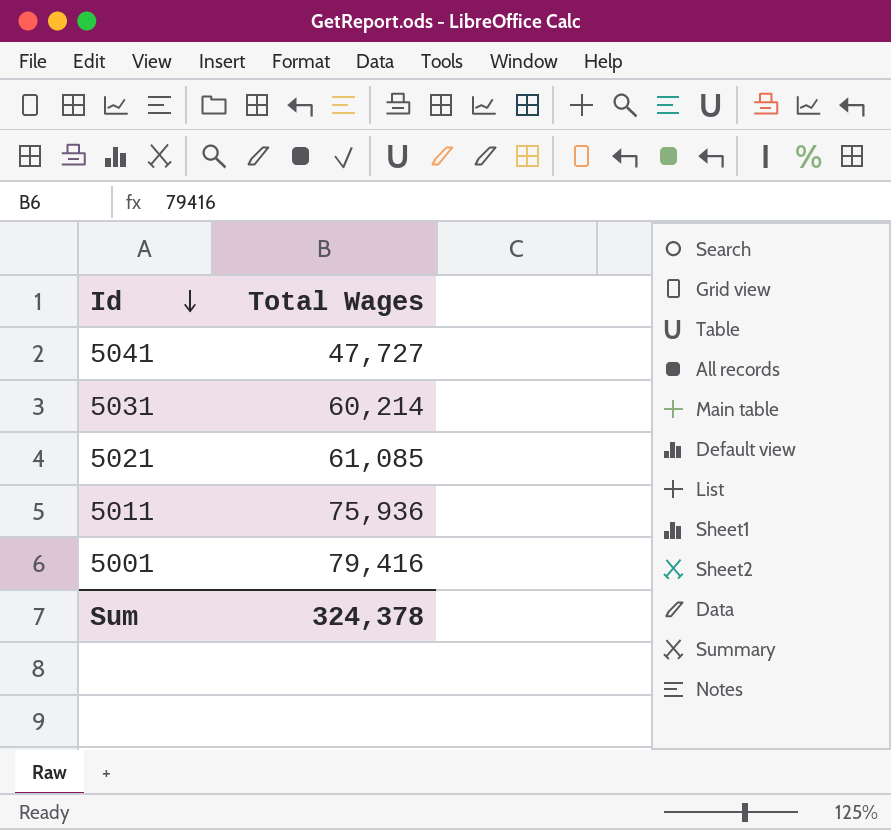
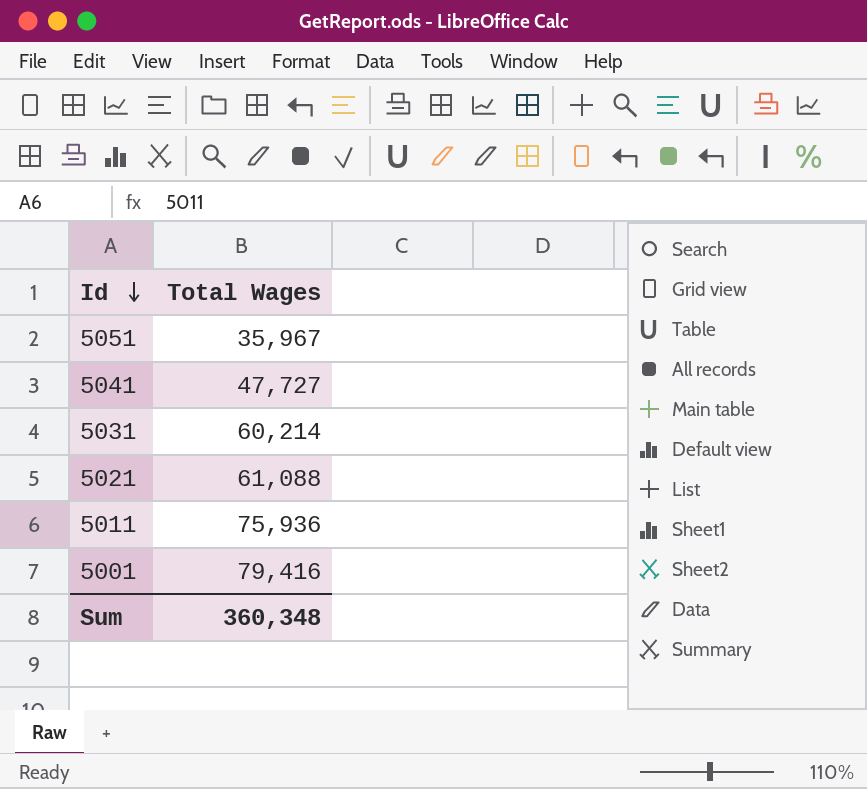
row 5051: none -> 35,967
5021 | Total Wages: 61,085 -> 61,088
Sum | Total Wages: 324,378 -> 360,348

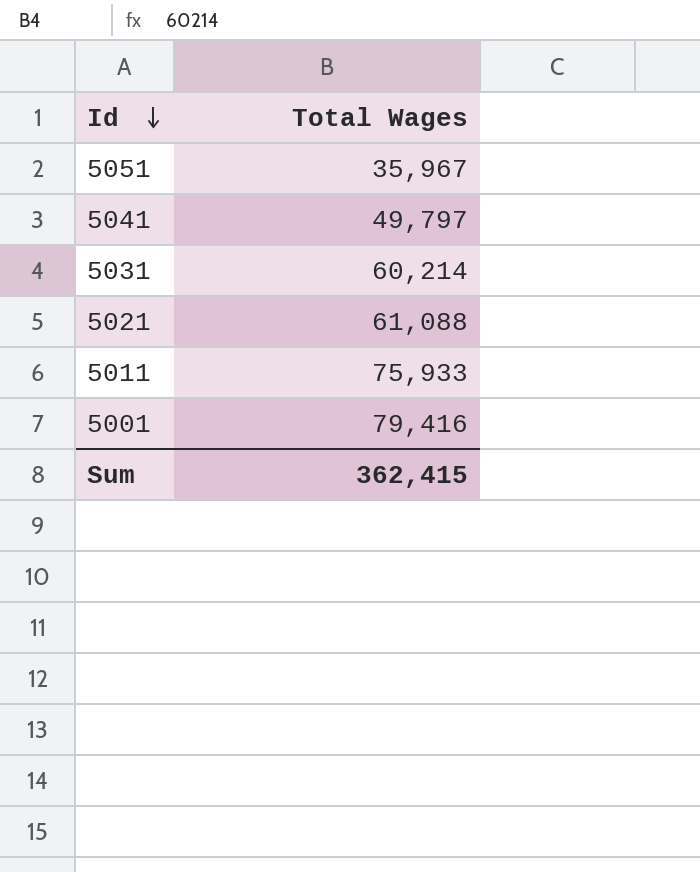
5041 | Total Wages: 47,727 -> 49,797
5011 | Total Wages: 75,936 -> 75,933
Sum | Total Wages: 360,348 -> 362,415

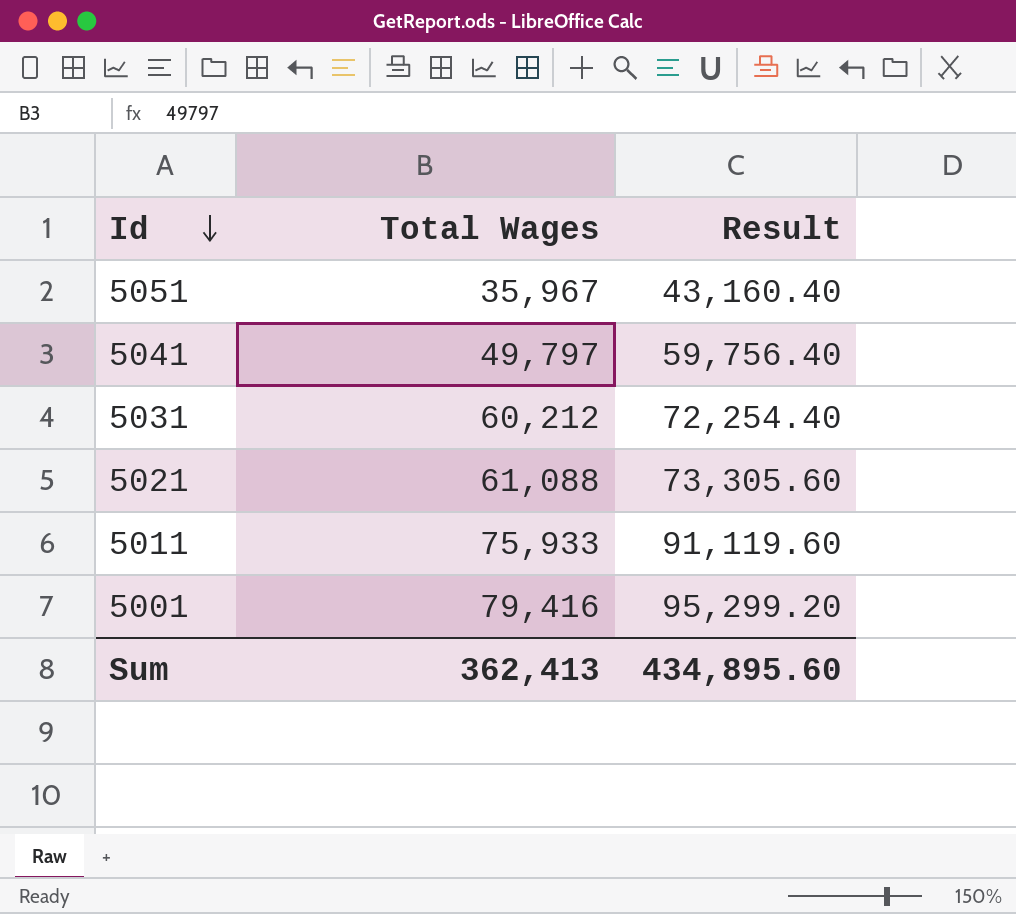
column Result | formula: none -> [Total Wages] * 1.2
5031 | Total Wages: 60,214 -> 60,212
Sum | Total Wages: 362,415 -> 362,413

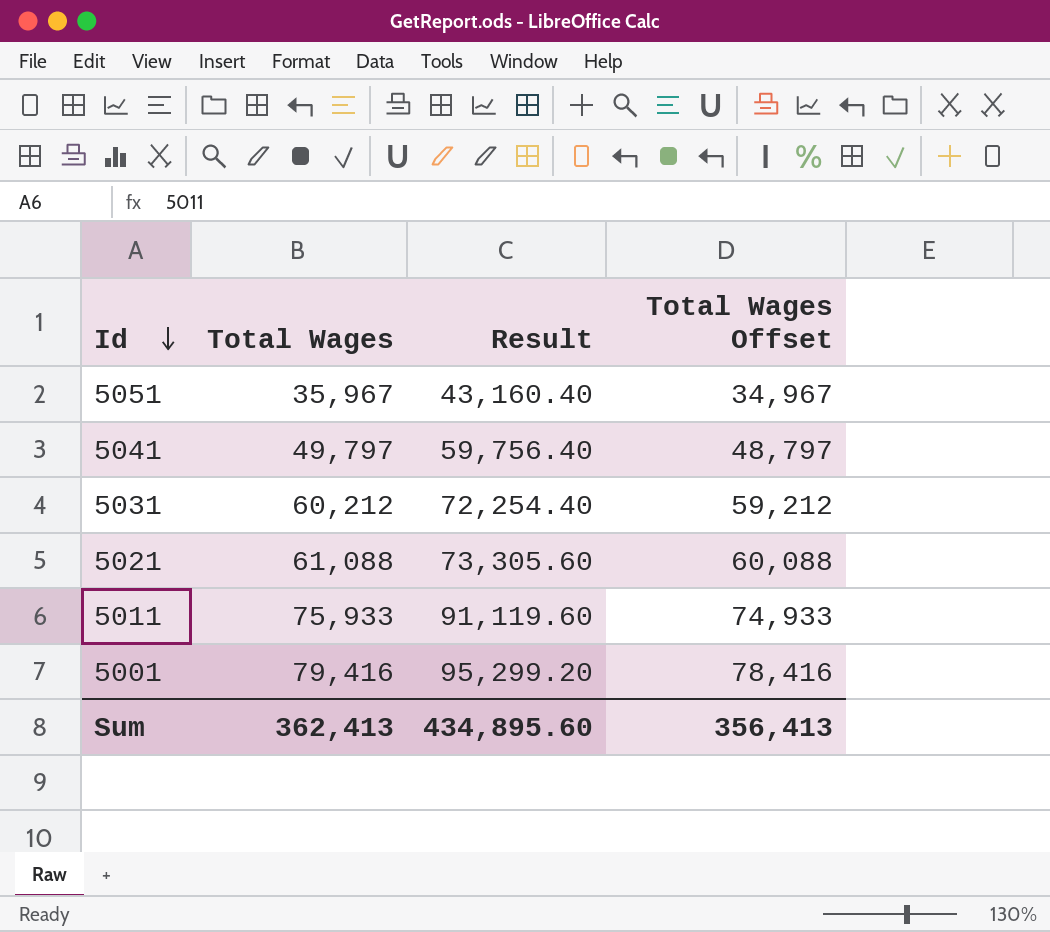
column Total Wages Offset | formula: none -> [Total Wages] - 1000

